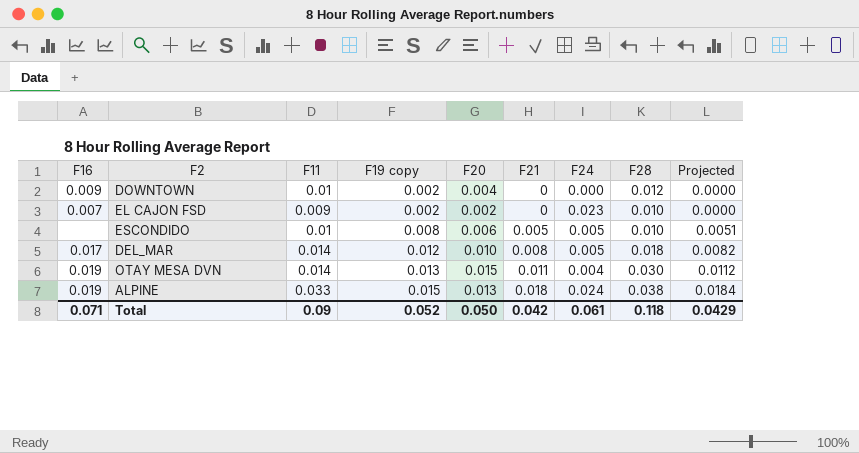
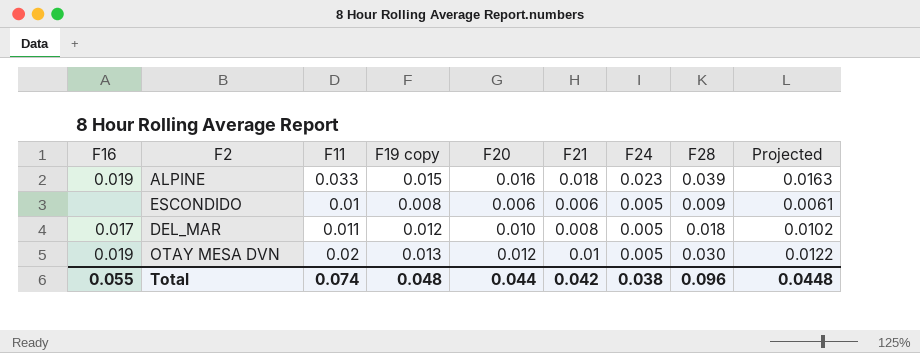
row order: F19 copy ascending -> F24 descending
column Projected | formula: [F21] * 1.02 -> [F20] * 1.02
row DOWNTOWN: 0.009 | 0.01 | 0.002 | 0.004 | 0 | 0.000 | 0.012 | 0.0000 -> none
row EL CAJON FSD: 0.007 | 0.009 | 0.002 | 0.002 | 0 | 0.023 | 0.010 | 0.0000 -> none
ALPINE | F20: 0.013 -> 0.016
ALPINE | F24: 0.024 -> 0.023
ALPINE | F28: 0.038 -> 0.039
ESCONDIDO | F21: 0.005 -> 0.006
ESCONDIDO | F28: 0.010 -> 0.009
DEL_MAR | F11: 0.014 -> 0.011
OTAY MESA DVN | F11: 0.014 -> 0.02
OTAY MESA DVN | F20: 0.015 -> 0.012
OTAY MESA DVN | F21: 0.011 -> 0.01
OTAY MESA DVN | F24: 0.004 -> 0.005
Total | F16: 0.071 -> 0.055
Total | F11: 0.09 -> 0.074
Total | F19 copy: 0.052 -> 0.048
Total | F20: 0.050 -> 0.044
Total | F24: 0.061 -> 0.038
Total | F28: 0.118 -> 0.096
Total | Projected: 0.0429 -> 0.0448

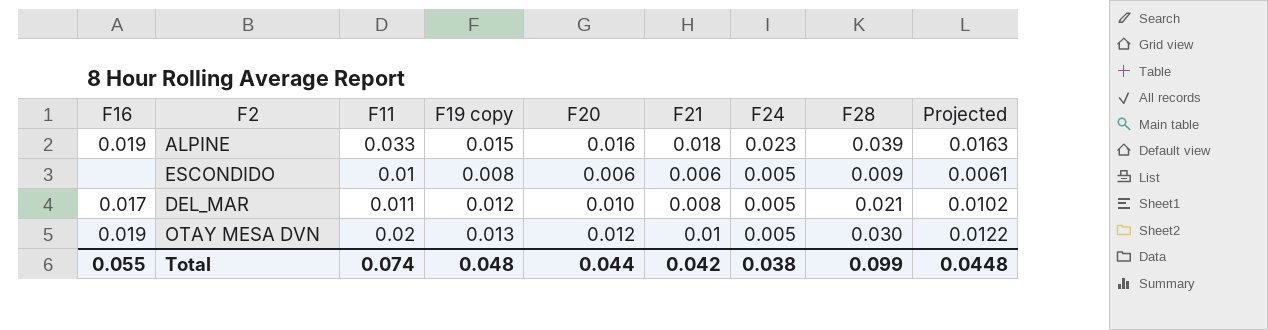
DEL_MAR | F28: 0.018 -> 0.021
Total | F28: 0.096 -> 0.099

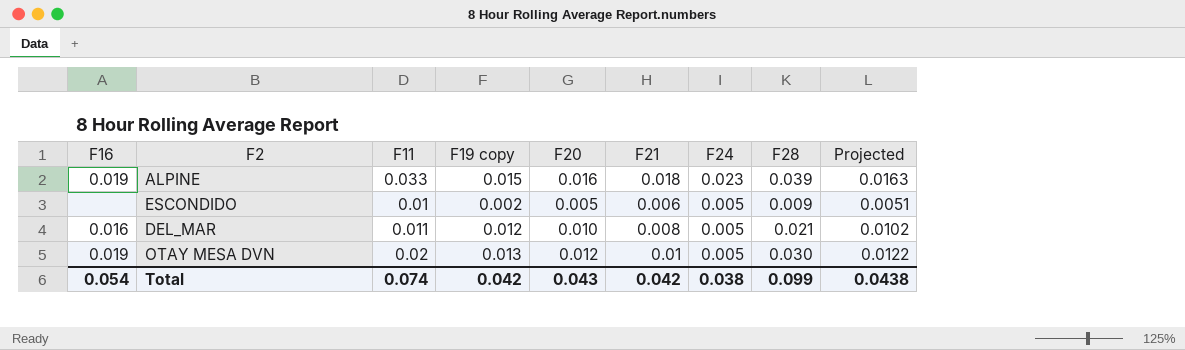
ESCONDIDO | F19 copy: 0.008 -> 0.002
ESCONDIDO | F20: 0.006 -> 0.005
ESCONDIDO | Projected: 0.0061 -> 0.0051
DEL_MAR | F16: 0.017 -> 0.016
Total | F16: 0.055 -> 0.054
Total | F19 copy: 0.048 -> 0.042
Total | F20: 0.044 -> 0.043
Total | Projected: 0.0448 -> 0.0438

